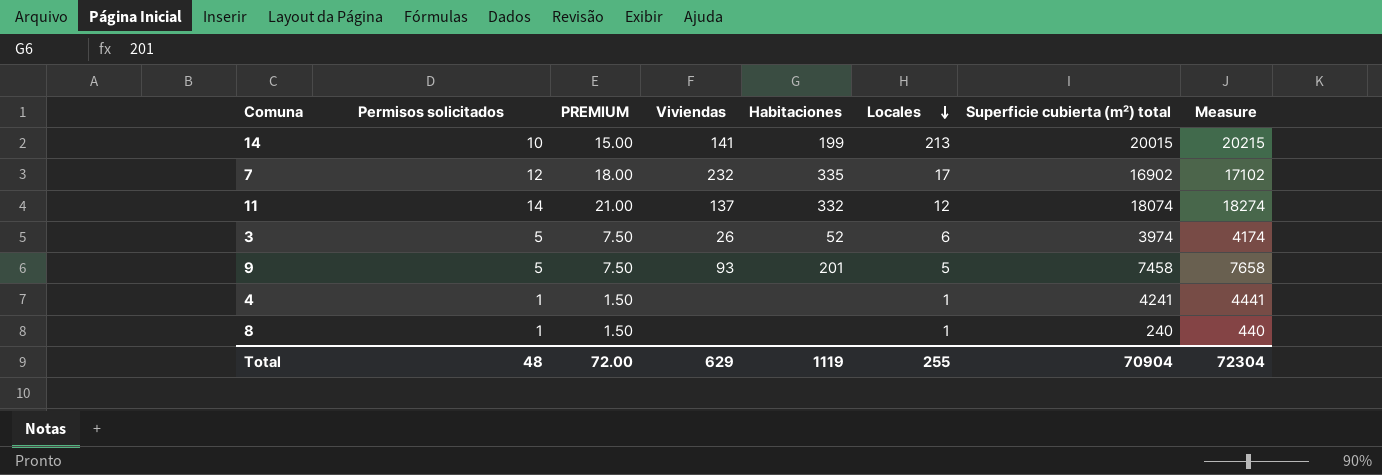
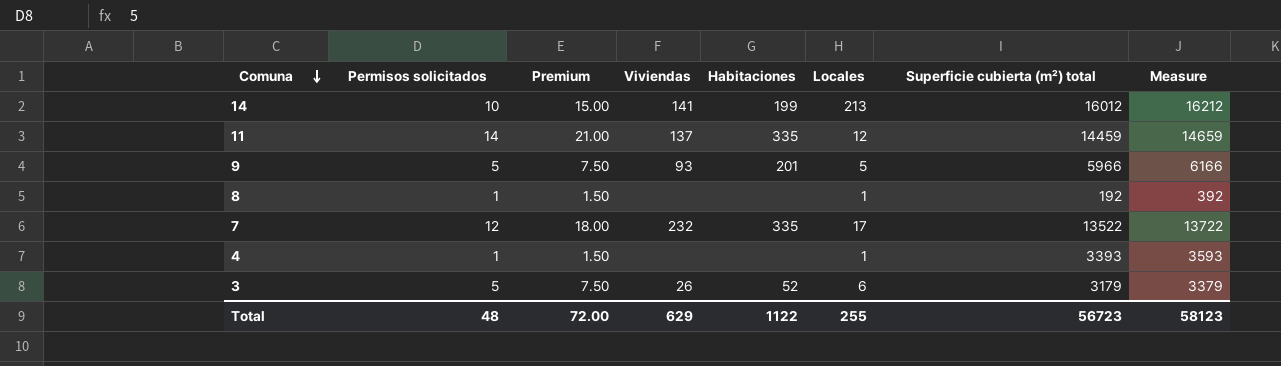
row order: Locales descending -> Comuna descending
column name: PREMIUM -> Premium
14 | Superficie cubierta (m²) total: 20015 -> 16012
14 | Measure: 20215 -> 16212
11 | Habitaciones: 332 -> 335
11 | Superficie cubierta (m²) total: 18074 -> 14459
11 | Measure: 18274 -> 14659
9 | Superficie cubierta (m²) total: 7458 -> 5966
9 | Measure: 7658 -> 6166
8 | Superficie cubierta (m²) total: 240 -> 192
8 | Measure: 440 -> 392
7 | Superficie cubierta (m²) total: 16902 -> 13522
7 | Measure: 17102 -> 13722
4 | Superficie cubierta (m²) total: 4241 -> 3393
4 | Measure: 4441 -> 3593
3 | Superficie cubierta (m²) total: 3974 -> 3179
3 | Measure: 4174 -> 3379
Total | Habitaciones: 1119 -> 1122
Total | Superficie cubierta (m²) total: 70904 -> 56723
Total | Measure: 72304 -> 58123

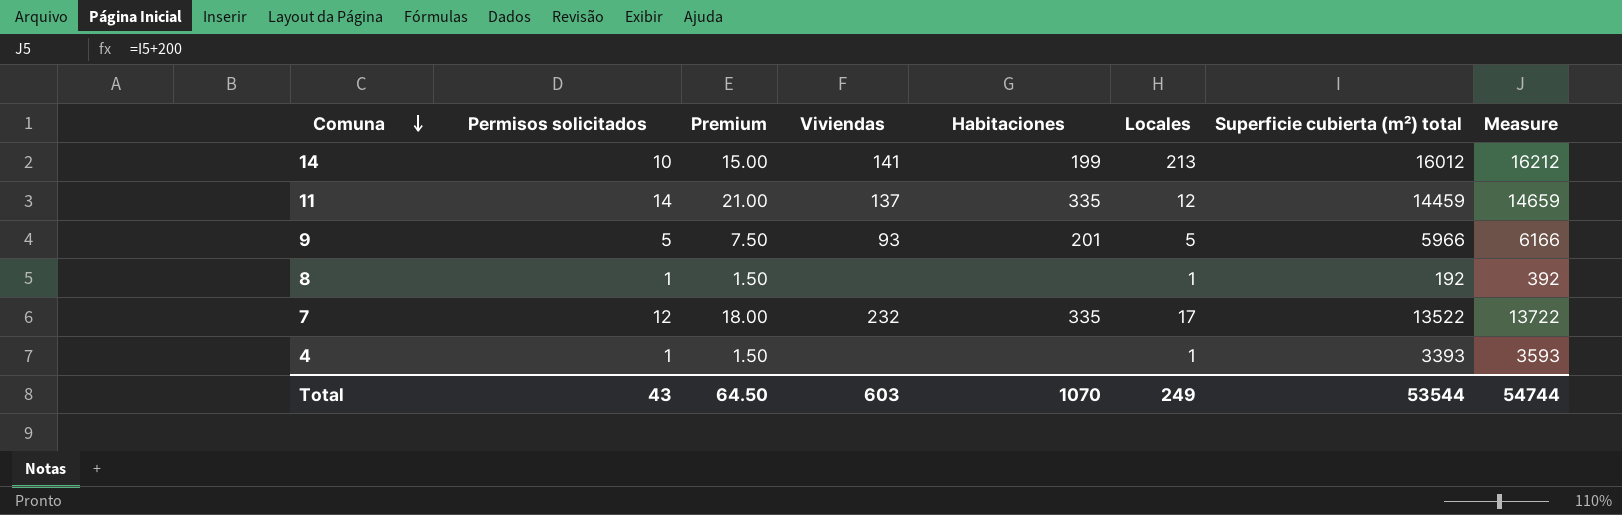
row 3: 5 | 7.50 | 26 | 52 | 6 | 3179 | 3379 -> none
Total | Permisos solicitados: 48 -> 43
Total | Premium: 72.00 -> 64.50
Total | Viviendas: 629 -> 603
Total | Habitaciones: 1122 -> 1070
Total | Locales: 255 -> 249
Total | Superficie cubierta (m²) total: 56723 -> 53544
Total | Measure: 58123 -> 54744

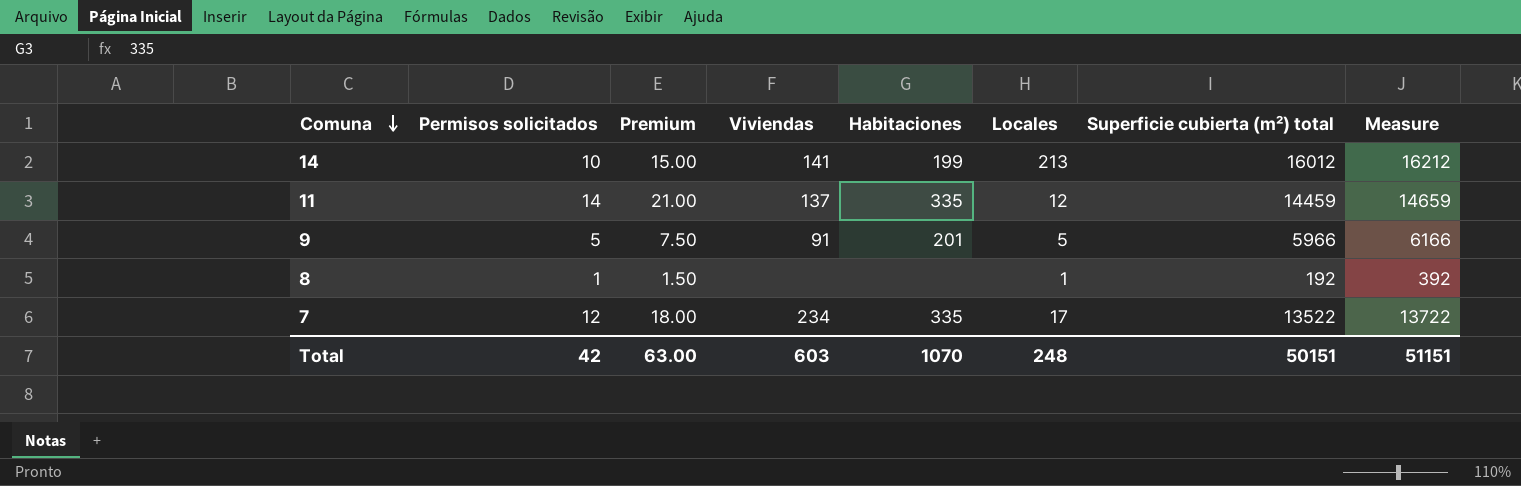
row 4: 1 | 1.50 | none | none | 1 | 3393 | 3593 -> none
9 | Viviendas: 93 -> 91
7 | Viviendas: 232 -> 234
Total | Permisos solicitados: 43 -> 42
Total | Premium: 64.50 -> 63.00
Total | Locales: 249 -> 248
Total | Superficie cubierta (m²) total: 53544 -> 50151
Total | Measure: 54744 -> 51151

